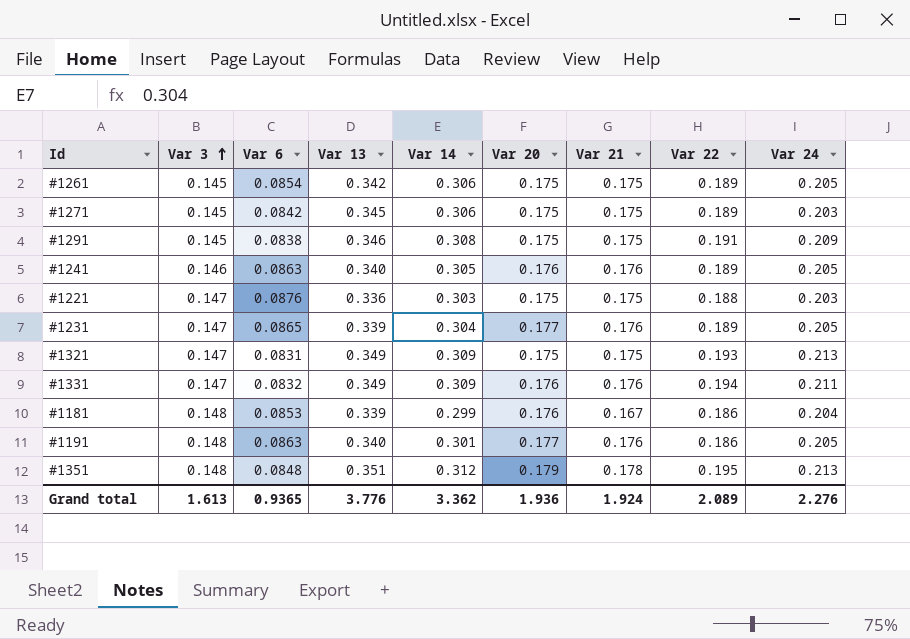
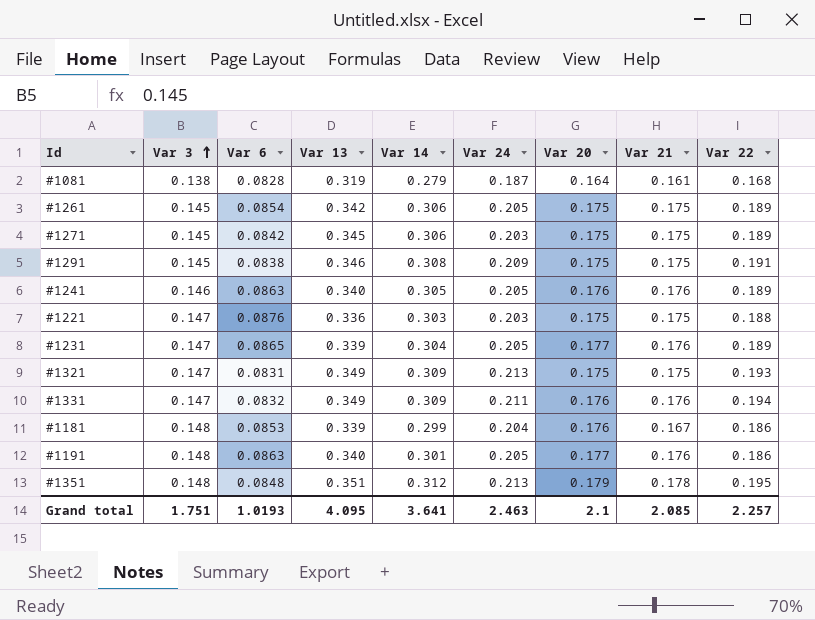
column Var 24 | position: 9 -> 6
row #1081: none -> 0.138 | 0.0828 | 0.319 | 0.279 | 0.187 | 0.164 | 0.161 | 0.168
Grand total | Var 3: 1.613 -> 1.751
Grand total | Var 6: 0.9365 -> 1.0193
Grand total | Var 13: 3.776 -> 4.095
Grand total | Var 14: 3.362 -> 3.641
Grand total | Var 24: 2.276 -> 2.463
Grand total | Var 20: 1.936 -> 2.1
Grand total | Var 21: 1.924 -> 2.085
Grand total | Var 22: 2.089 -> 2.257

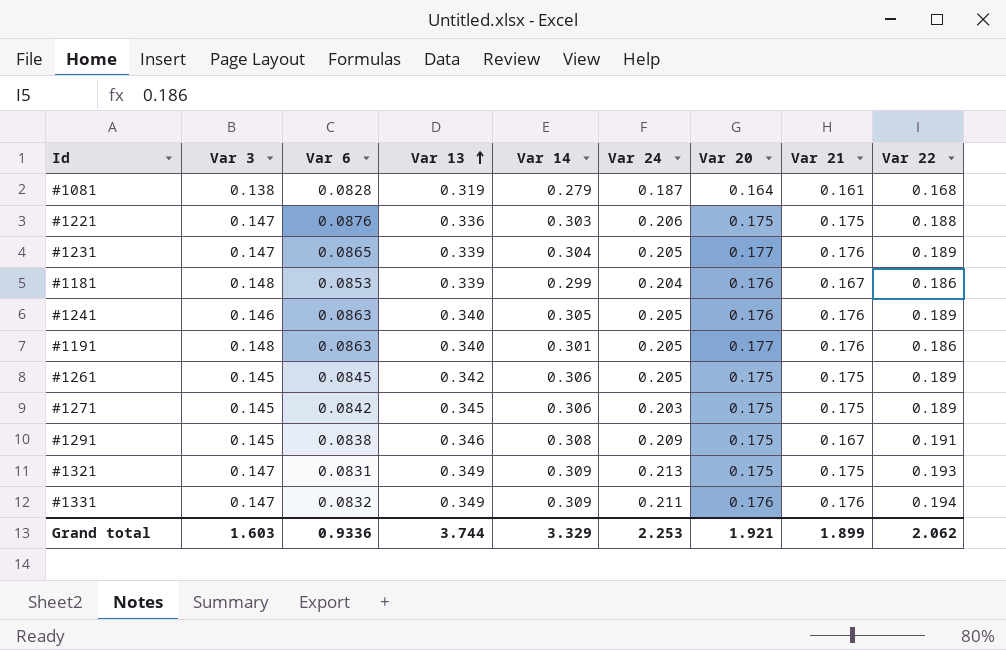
row order: Var 3 ascending -> Var 13 ascending
row #1351: 0.148 | 0.0848 | 0.351 | 0.312 | 0.213 | 0.179 | 0.178 | 0.195 -> none
#1221 | Var 24: 0.203 -> 0.206
#1261 | Var 6: 0.0854 -> 0.0845
#1291 | Var 21: 0.175 -> 0.167
Grand total | Var 3: 1.751 -> 1.603
Grand total | Var 6: 1.0193 -> 0.9336
Grand total | Var 13: 4.095 -> 3.744
Grand total | Var 14: 3.641 -> 3.329
Grand total | Var 24: 2.463 -> 2.253
Grand total | Var 20: 2.1 -> 1.921
Grand total | Var 21: 2.085 -> 1.899
Grand total | Var 22: 2.257 -> 2.062

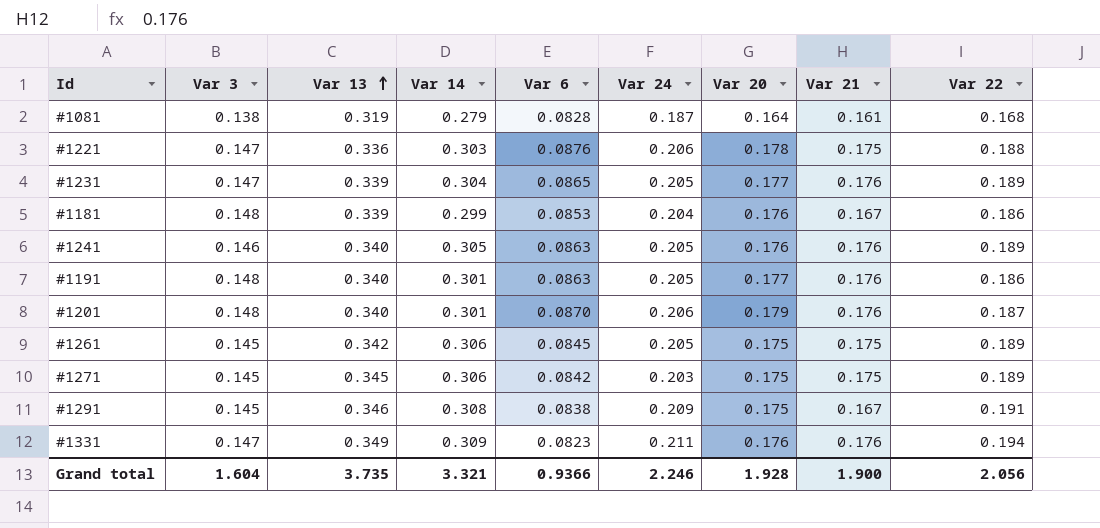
column Var 6 | position: 3 -> 5
row #1321: 0.147 | 0.0831 | 0.349 | 0.309 | 0.213 | 0.175 | 0.175 | 0.193 -> none
#1221 | Var 20: 0.175 -> 0.178
row #1201: none -> 0.148 | 0.340 | 0.301 | 0.0870 | 0.206 | 0.179 | 0.176 | 0.187
#1331 | Var 6: 0.0832 -> 0.0823
Grand total | Var 3: 1.603 -> 1.604
Grand total | Var 13: 3.744 -> 3.735
Grand total | Var 14: 3.329 -> 3.321
Grand total | Var 6: 0.9336 -> 0.9366
Grand total | Var 24: 2.253 -> 2.246
Grand total | Var 20: 1.921 -> 1.928
Grand total | Var 21: 1.899 -> 1.900
Grand total | Var 22: 2.062 -> 2.056

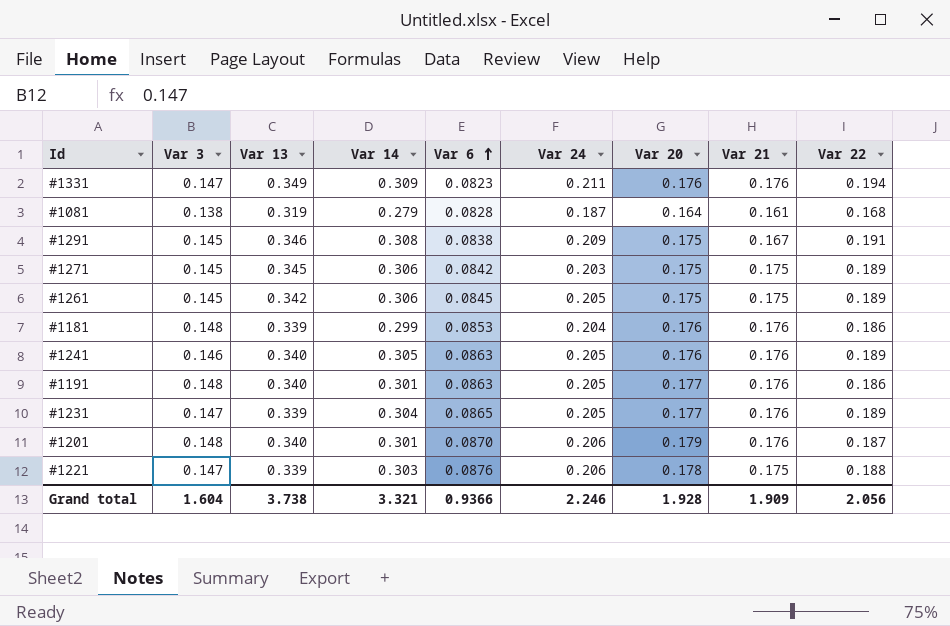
row order: Var 13 ascending -> Var 6 ascending
#1181 | Var 21: 0.167 -> 0.176
#1221 | Var 13: 0.336 -> 0.339
Grand total | Var 13: 3.735 -> 3.738
Grand total | Var 21: 1.900 -> 1.909

